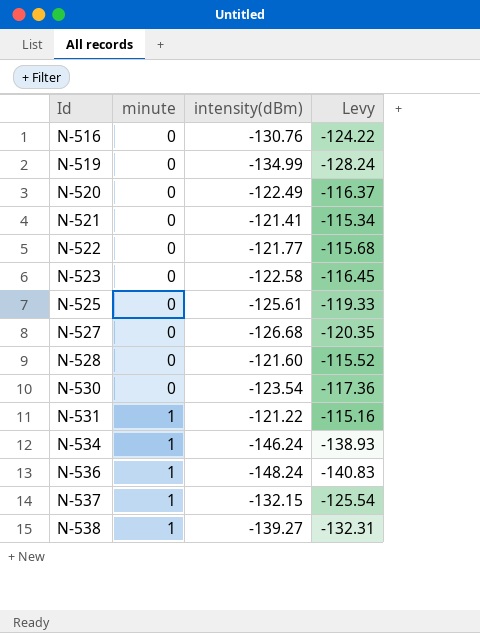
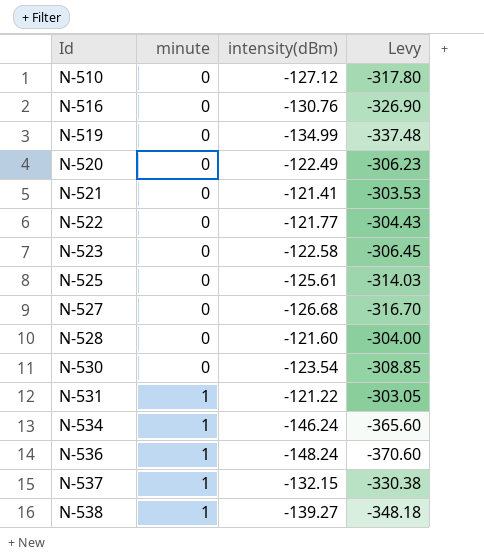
column Levy | formula: [intensity(dBm)] * 0.95 -> [intensity(dBm)] * 2.5
row N-510: none -> 0 | -127.12 | -317.80

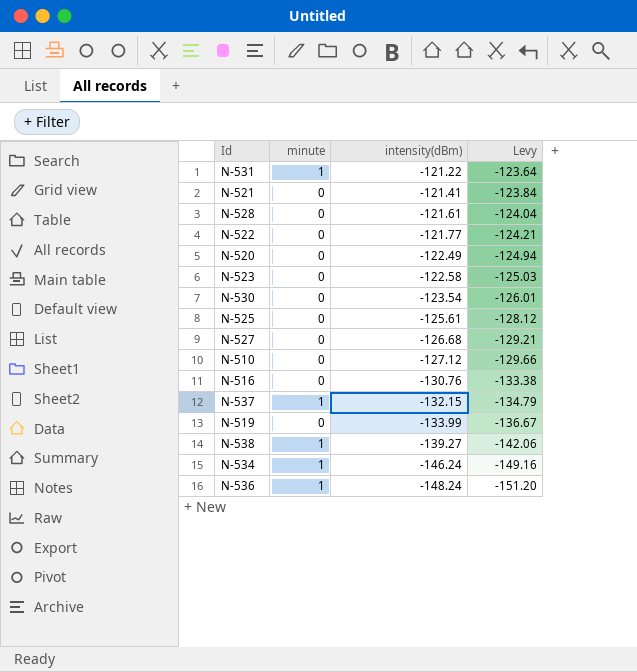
row order: Id ascending -> intensity(dBm) descending
column Levy | formula: [intensity(dBm)] * 2.5 -> [intensity(dBm)] * 1.02
N-528 | intensity(dBm): -121.60 -> -121.61
N-519 | intensity(dBm): -134.99 -> -133.99

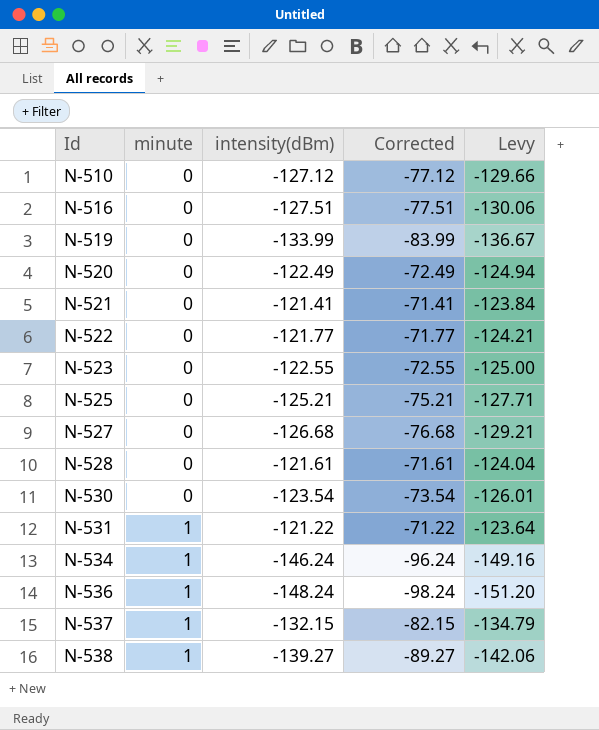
row order: intensity(dBm) descending -> Id ascending
column Corrected | formula: none -> [intensity(dBm)] + 50
N-516 | intensity(dBm): -130.76 -> -127.51
N-516 | Levy: -133.38 -> -130.06
N-523 | intensity(dBm): -122.58 -> -122.55
N-523 | Levy: -125.03 -> -125.00
N-525 | intensity(dBm): -125.61 -> -125.21
N-525 | Levy: -128.12 -> -127.71

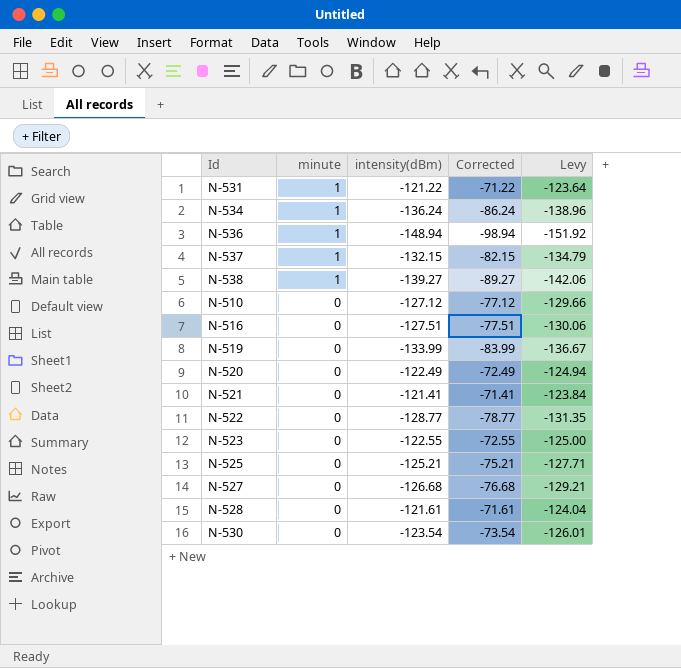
row order: Id ascending -> minute descending
N-534 | intensity(dBm): -146.24 -> -136.24
N-534 | Corrected: -96.24 -> -86.24
N-534 | Levy: -149.16 -> -138.96
N-536 | intensity(dBm): -148.24 -> -148.94
N-536 | Corrected: -98.24 -> -98.94
N-536 | Levy: -151.20 -> -151.92
N-522 | intensity(dBm): -121.77 -> -128.77
N-522 | Corrected: -71.77 -> -78.77
N-522 | Levy: -124.21 -> -131.35

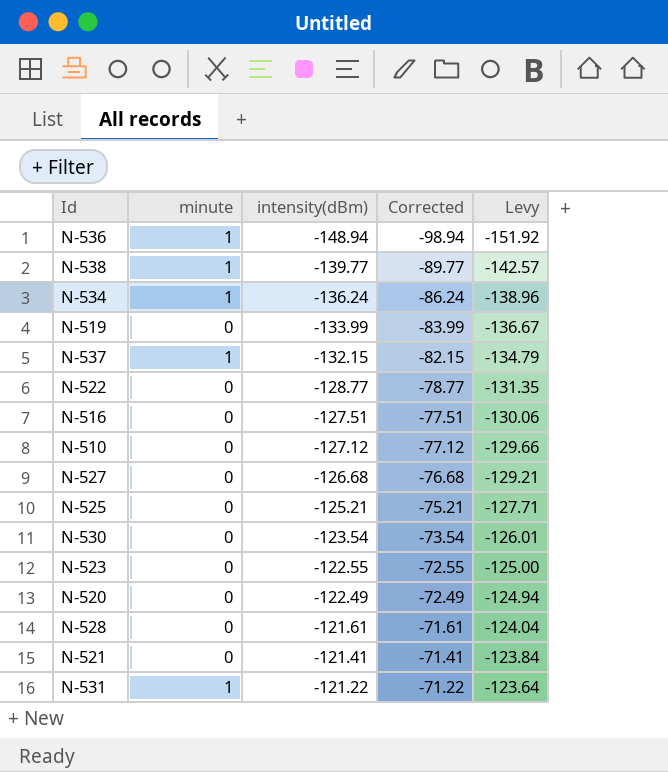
row order: minute descending -> intensity(dBm) ascending
N-538 | intensity(dBm): -139.27 -> -139.77
N-538 | Corrected: -89.27 -> -89.77
N-538 | Levy: -142.06 -> -142.57

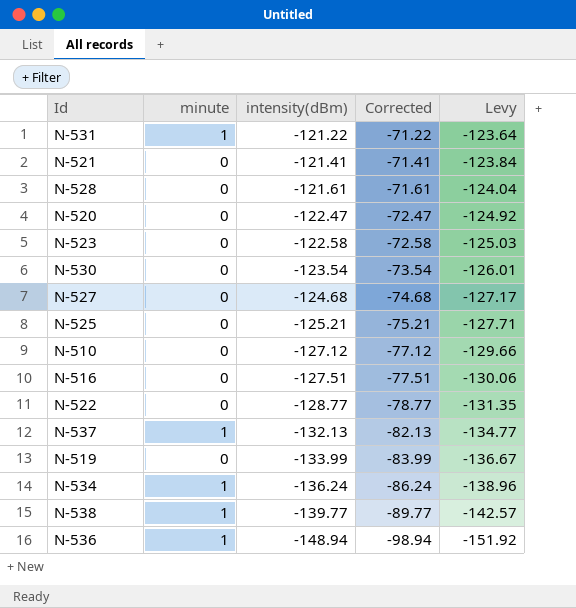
row order: intensity(dBm) ascending -> intensity(dBm) descending
N-520 | intensity(dBm): -122.49 -> -122.47
N-520 | Corrected: -72.49 -> -72.47
N-520 | Levy: -124.94 -> -124.92
N-523 | intensity(dBm): -122.55 -> -122.58
N-523 | Corrected: -72.55 -> -72.58
N-523 | Levy: -125.00 -> -125.03
N-527 | intensity(dBm): -126.68 -> -124.68
N-527 | Corrected: -76.68 -> -74.68
N-527 | Levy: -129.21 -> -127.17
N-537 | intensity(dBm): -132.15 -> -132.13
N-537 | Corrected: -82.15 -> -82.13
N-537 | Levy: -134.79 -> -134.77

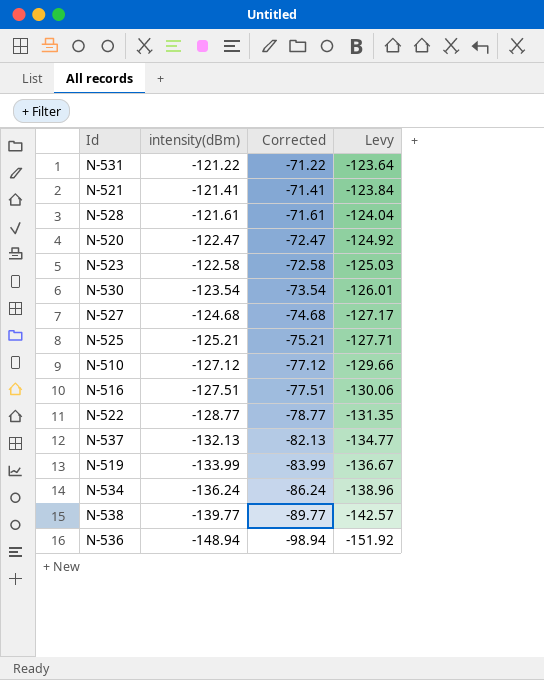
column minute | position: 2 -> none

